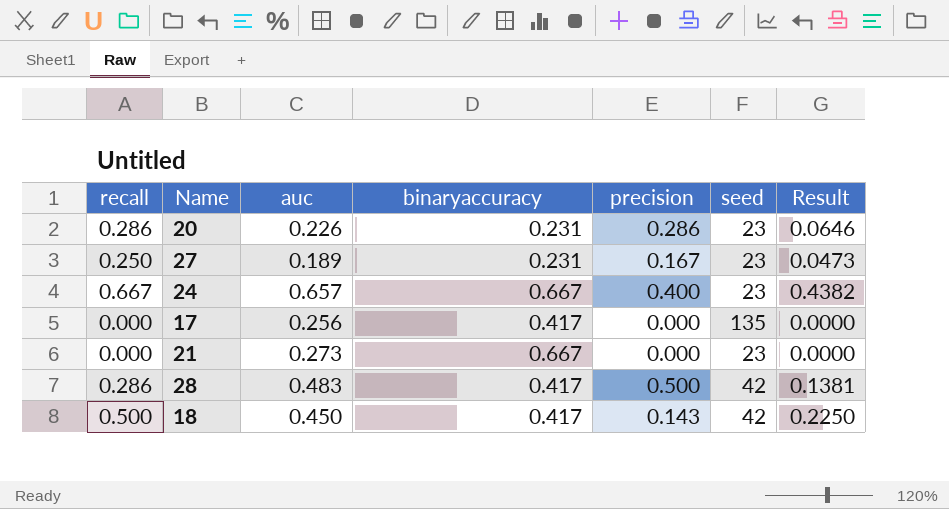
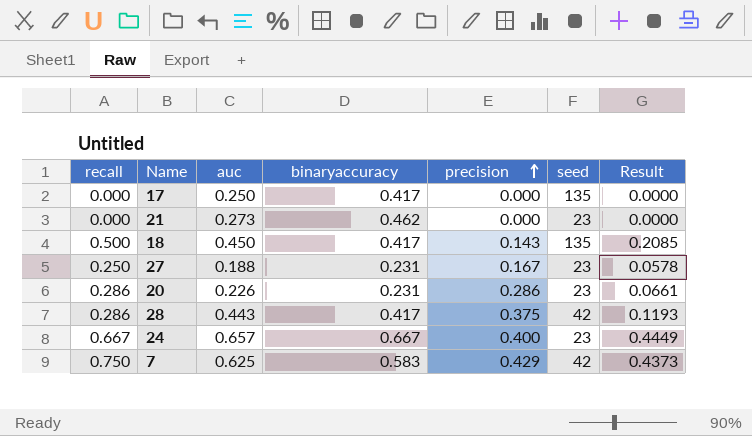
row order: none -> precision ascending
column Result | formula: [recall] * [auc] -> [recall] * [binaryaccuracy]
17 | auc: 0.256 -> 0.250
21 | binaryaccuracy: 0.667 -> 0.462
18 | seed: 42 -> 135
27 | auc: 0.189 -> 0.188
28 | auc: 0.483 -> 0.443
28 | precision: 0.500 -> 0.375
row 7: none -> 0.750 | 0.625 | 0.583 | 0.429 | 42 | 0.4373

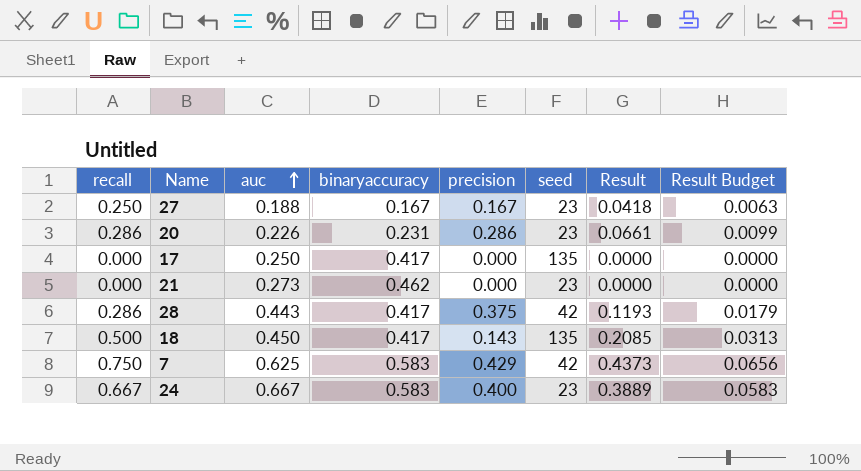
row order: precision ascending -> auc ascending
column Result Budget | formula: none -> [Result] * 0.15
27 | binaryaccuracy: 0.231 -> 0.167
27 | Result: 0.0578 -> 0.0418
24 | auc: 0.657 -> 0.667
24 | binaryaccuracy: 0.667 -> 0.583
24 | Result: 0.4449 -> 0.3889

